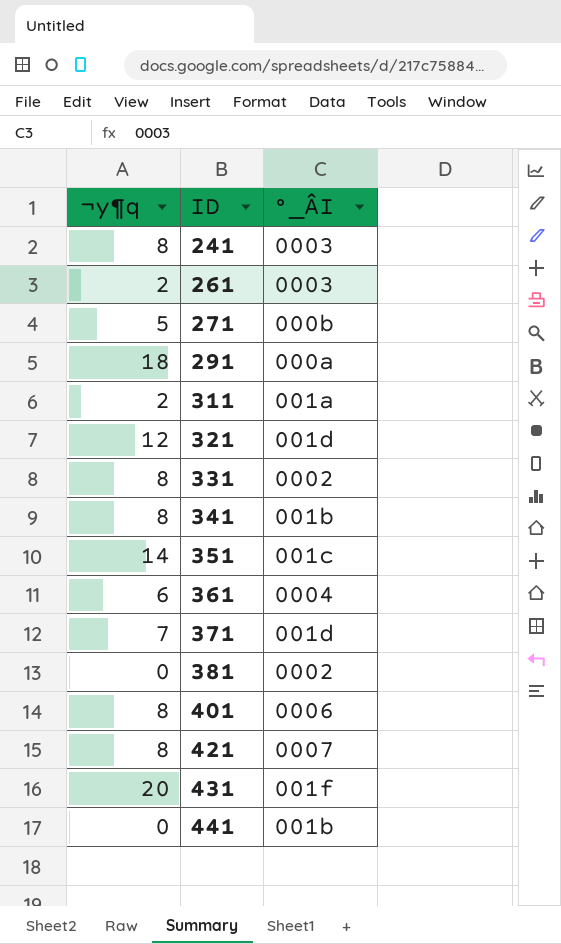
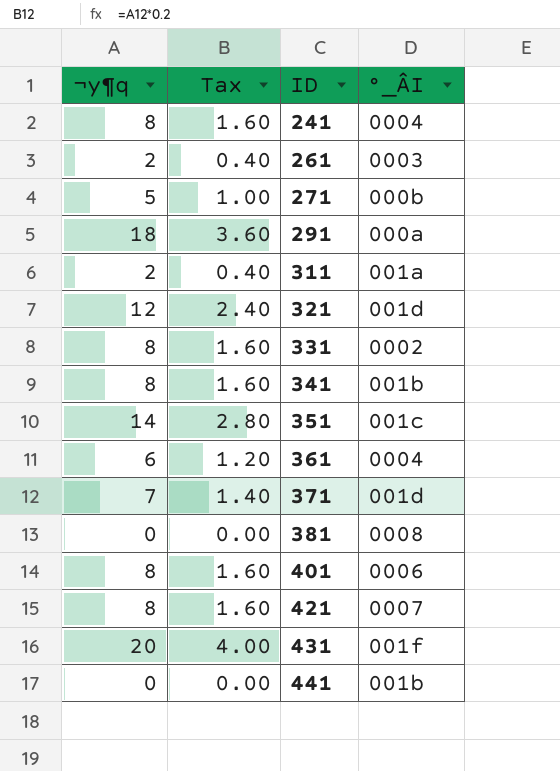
column Tax | formula: none -> [¬y¶q] * 0.2
241 | °_ÂI: 0003 -> 0004
381 | °_ÂI: 0002 -> 0008

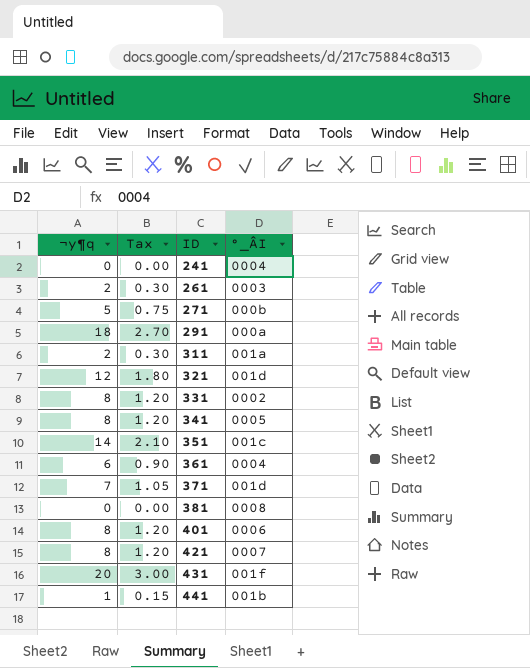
column Tax | formula: [¬y¶q] * 0.2 -> [¬y¶q] * 0.15
241 | ¬y¶q: 8 -> 0
341 | °_ÂI: 001b -> 0005
441 | ¬y¶q: 0 -> 1

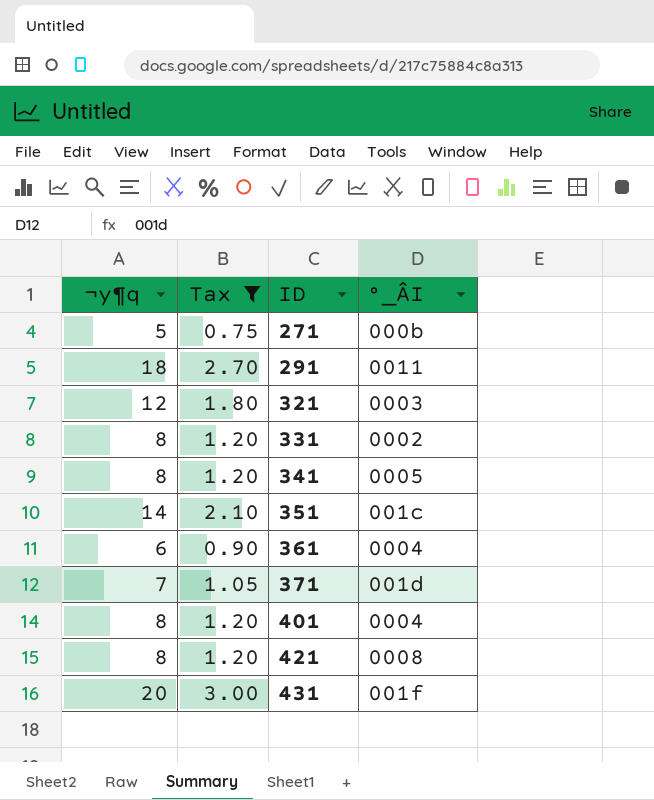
filter: none -> Tax >= 0.75
291 | °_ÂI: 000a -> 0011
321 | °_ÂI: 001d -> 0003
401 | °_ÂI: 0006 -> 0004
421 | °_ÂI: 0007 -> 0008

